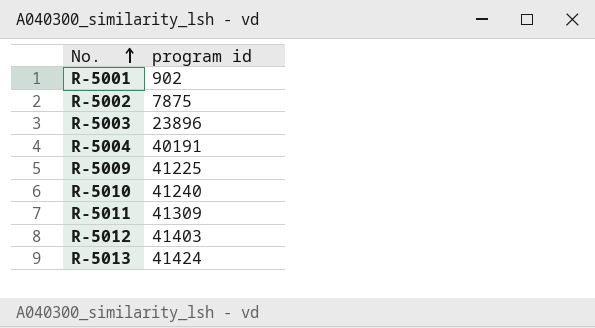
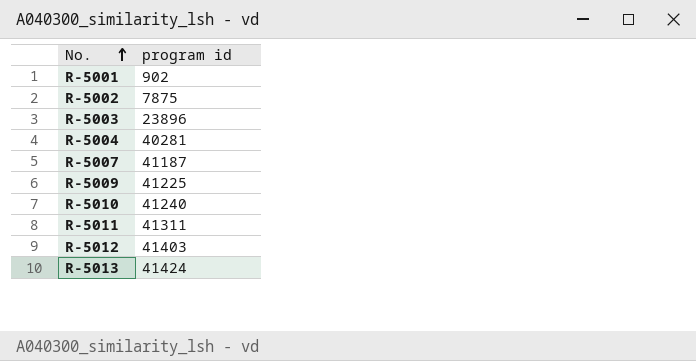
R-5004 | program id: 40191 -> 40281
row R-5007: none -> 41187
R-5011 | program id: 41309 -> 41311

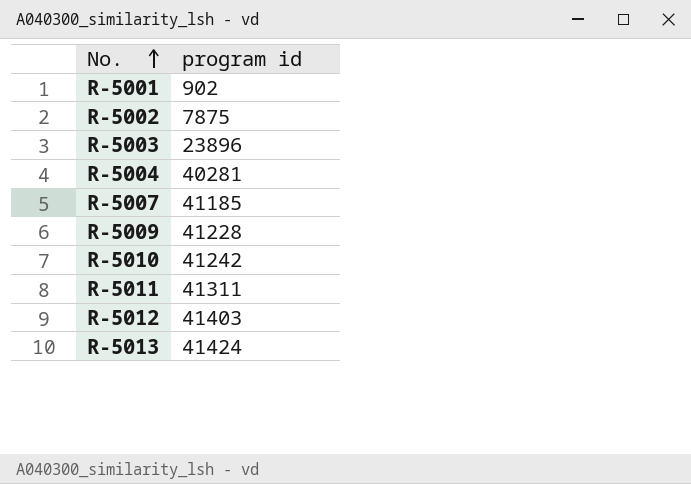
R-5007 | program id: 41187 -> 41185
R-5009 | program id: 41225 -> 41228
R-5010 | program id: 41240 -> 41242

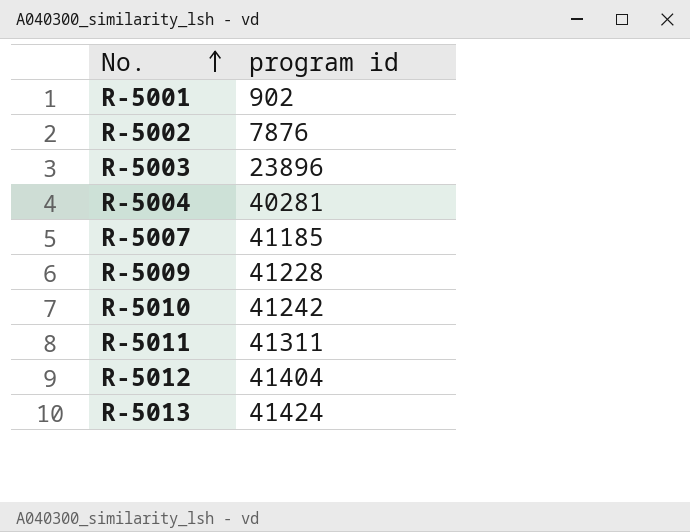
R-5002 | program id: 7875 -> 7876
R-5012 | program id: 41403 -> 41404

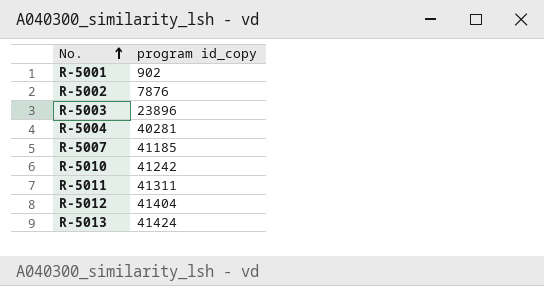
column name: program id -> program id_copy
row R-5009: 41228 -> none

